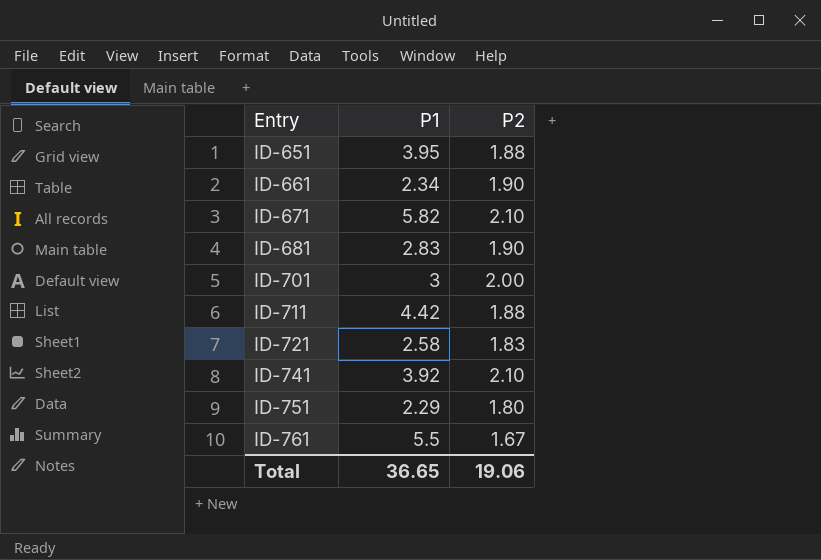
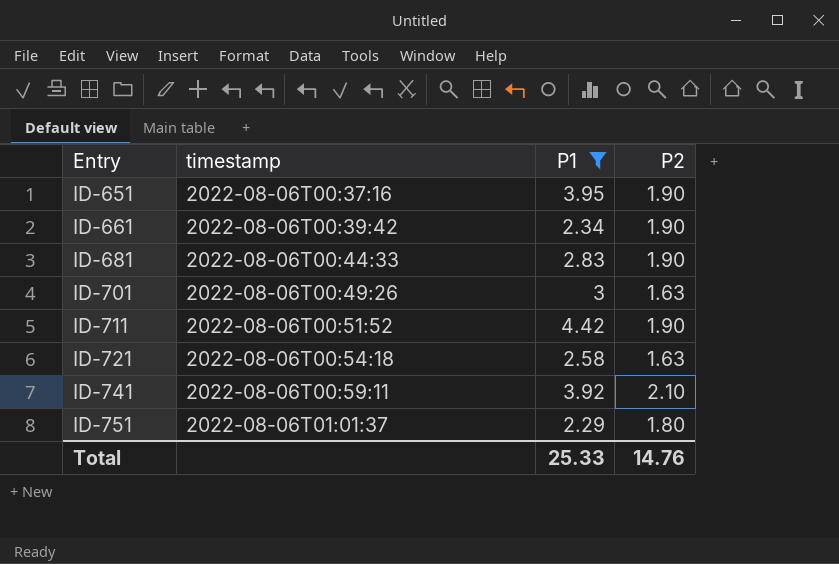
filter: none -> P1 <= 4.42
column timestamp | position: none -> 2
ID-651 | P2: 1.88 -> 1.90
ID-701 | P2: 2.00 -> 1.63
ID-711 | P2: 1.88 -> 1.90
ID-721 | P2: 1.83 -> 1.63
Total | P1: 36.65 -> 25.33
Total | P2: 19.06 -> 14.76

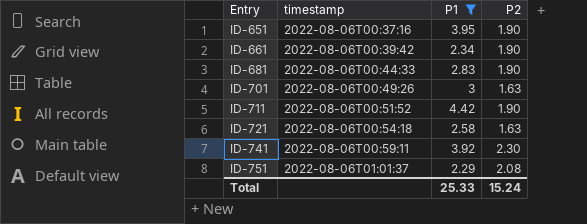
ID-741 | P2: 2.10 -> 2.30
ID-751 | P2: 1.80 -> 2.08
Total | P2: 14.76 -> 15.24

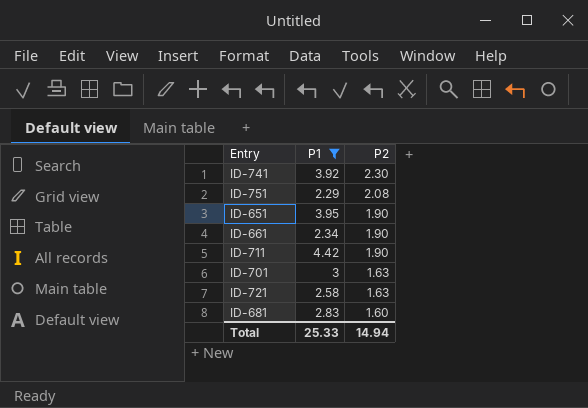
row order: Entry ascending -> P2 descending
column timestamp | position: 2 -> none
ID-681 | P2: 1.90 -> 1.60
Total | P2: 15.24 -> 14.94

